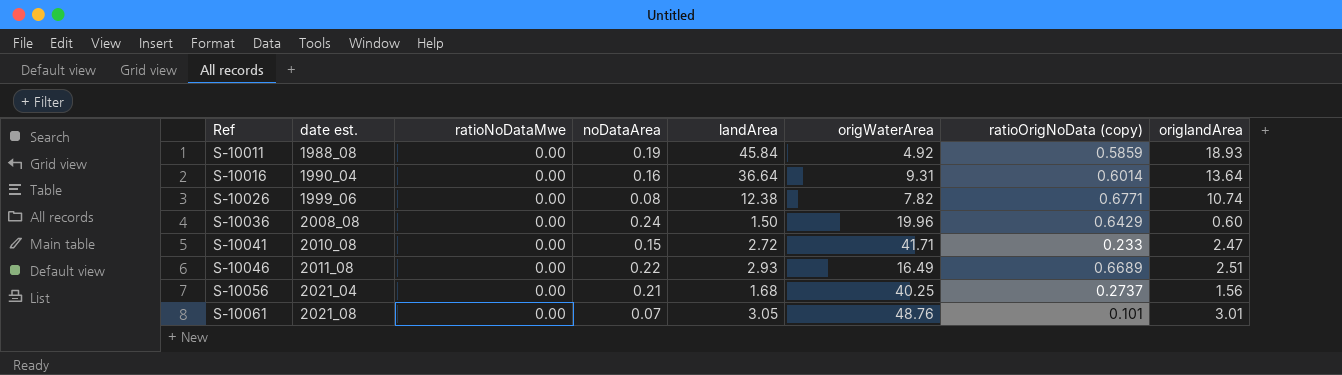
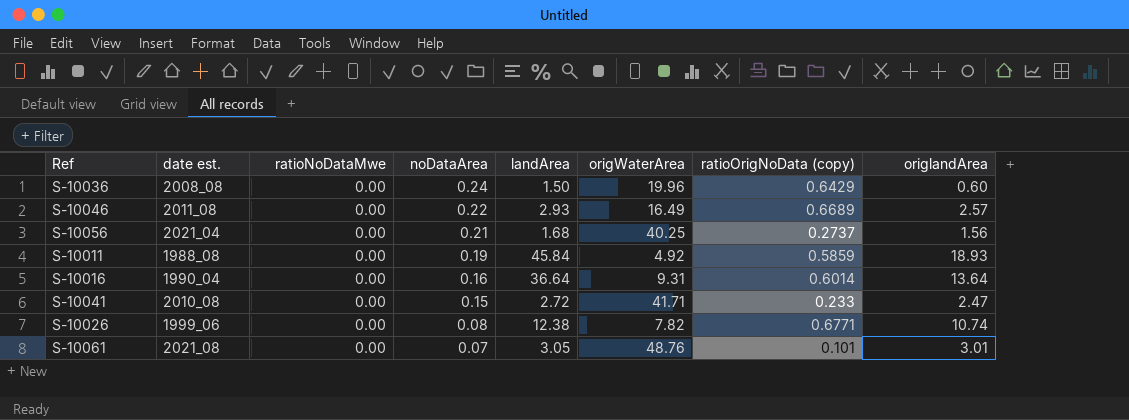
row order: Ref ascending -> noDataArea descending
S-10046 | origlandArea: 2.51 -> 2.57

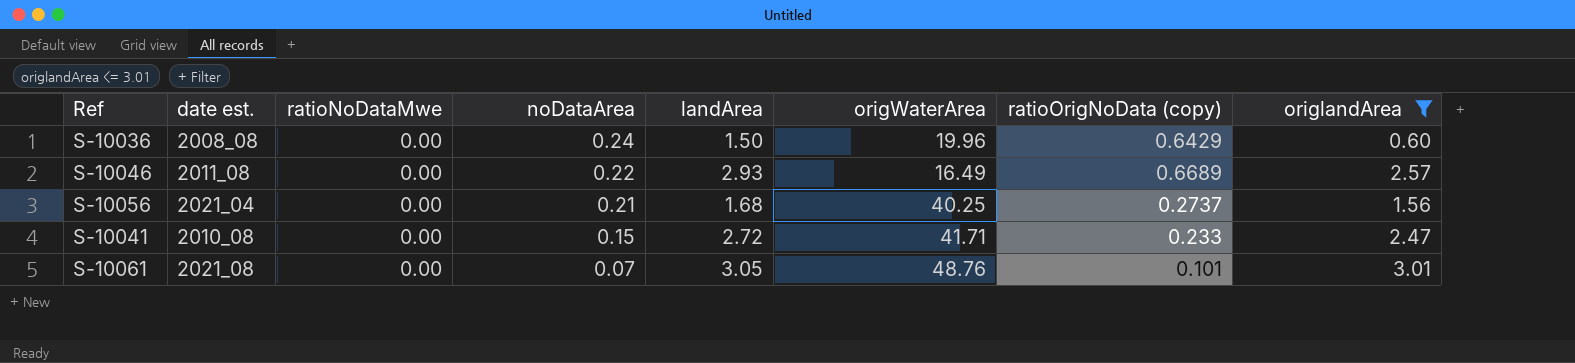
filter: none -> origlandArea <= 3.01

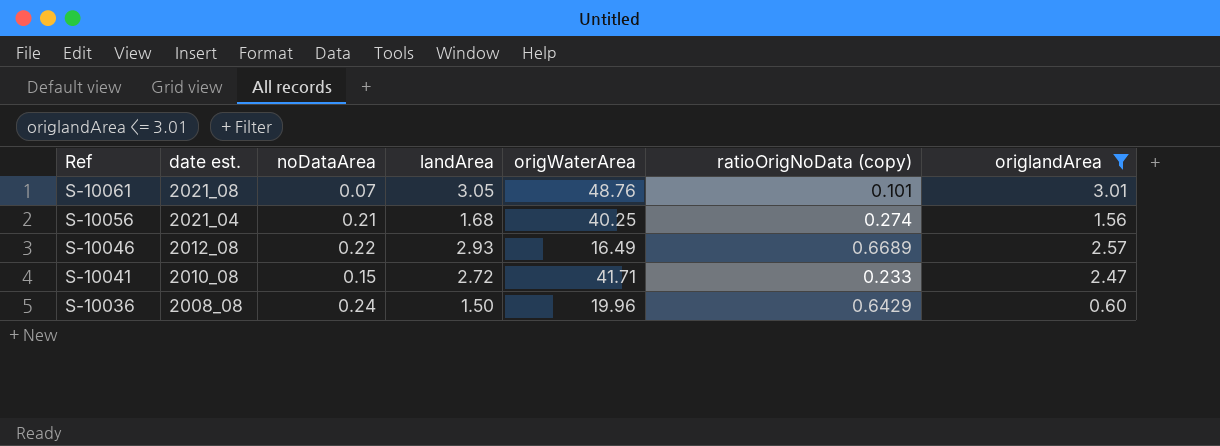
row order: noDataArea descending -> Ref descending
column ratioNoDataMwe | position: 3 -> none
S-10056 | ratioOrigNoData (copy): 0.2737 -> 0.274
S-10046 | date est.: 2011_08 -> 2012_08

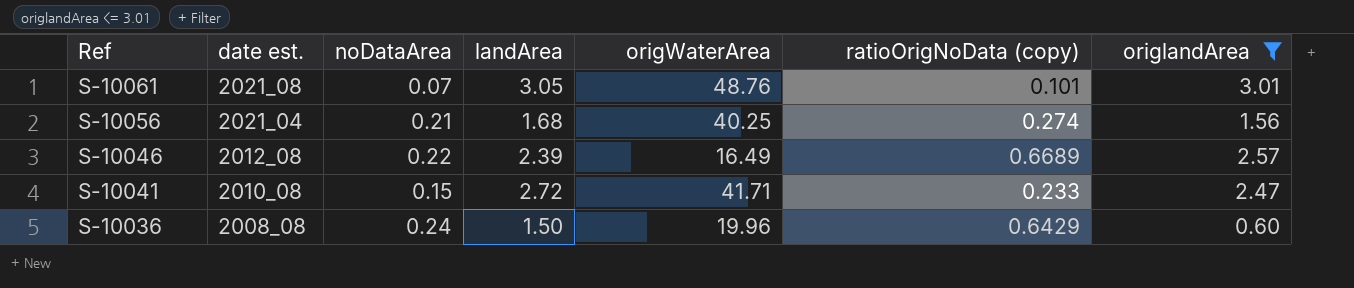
S-10046 | landArea: 2.93 -> 2.39

